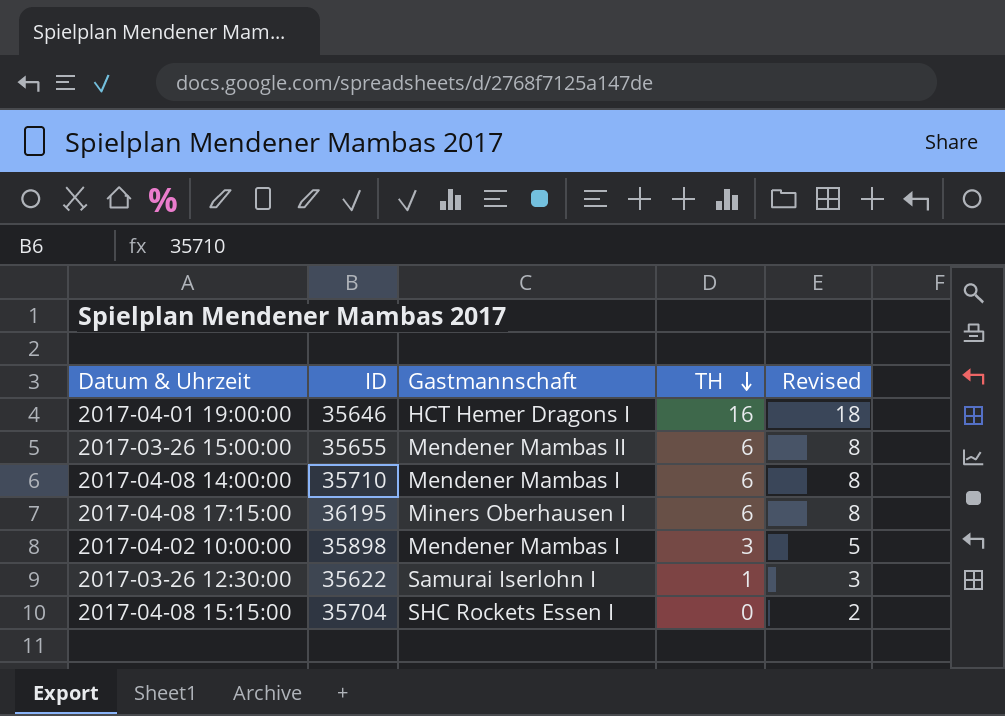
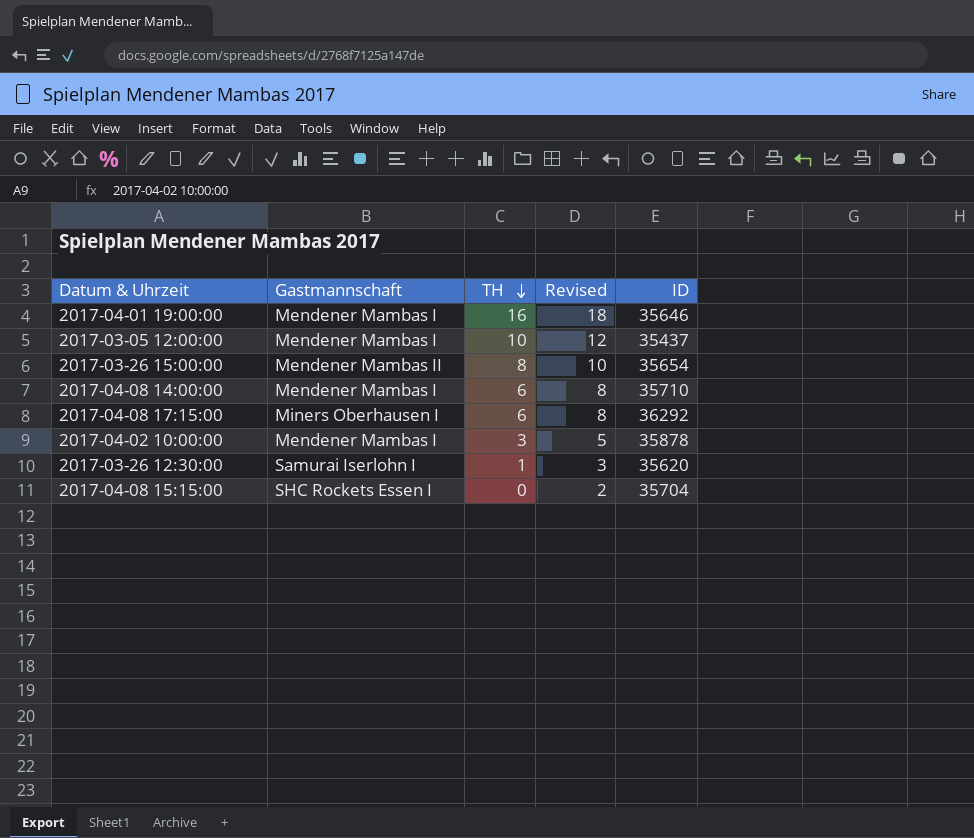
column ID | position: 2 -> 5
2017-04-01 19:00:00 | Gastmannschaft: HCT Hemer Dragons I -> Mendener Mambas I
row 2017-03-05 12:00:00: none -> Mendener Mambas I | 10 | 12 | 35437
2017-03-26 15:00:00 | TH: 6 -> 8
2017-03-26 15:00:00 | Revised: 8 -> 10
2017-03-26 15:00:00 | ID: 35655 -> 35654
2017-04-08 17:15:00 | ID: 36195 -> 36292
2017-04-02 10:00:00 | ID: 35898 -> 35878
2017-03-26 12:30:00 | ID: 35622 -> 35620

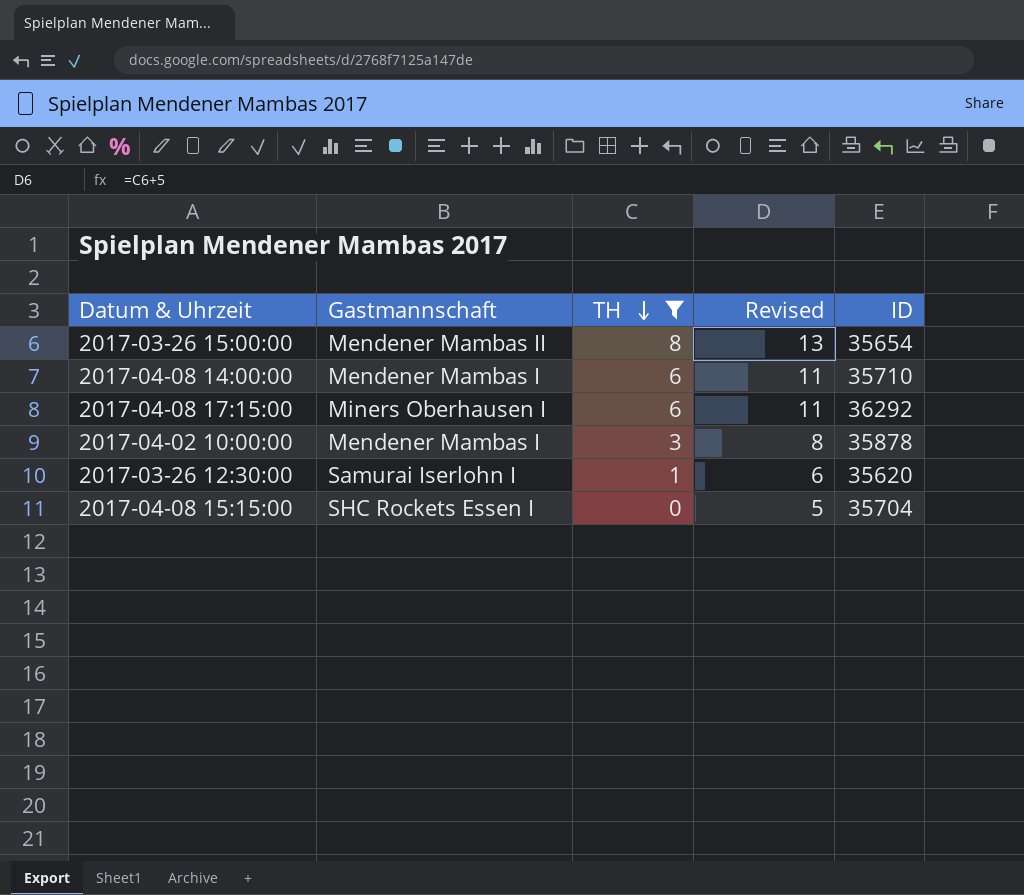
filter: none -> TH <= 8
column Revised | formula: [TH] + 2 -> [TH] + 5

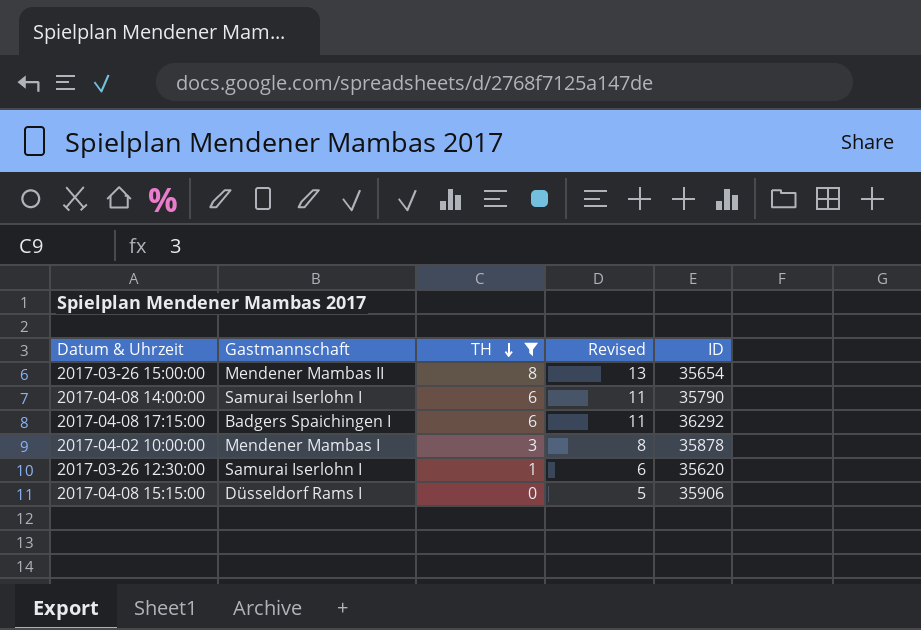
2017-04-08 14:00:00 | Gastmannschaft: Mendener Mambas I -> Samurai Iserlohn I
2017-04-08 14:00:00 | ID: 35710 -> 35790
2017-04-08 17:15:00 | Gastmannschaft: Miners Oberhausen I -> Badgers Spaichingen I
2017-04-08 15:15:00 | Gastmannschaft: SHC Rockets Essen I -> Düsseldorf Rams I
2017-04-08 15:15:00 | ID: 35704 -> 35906

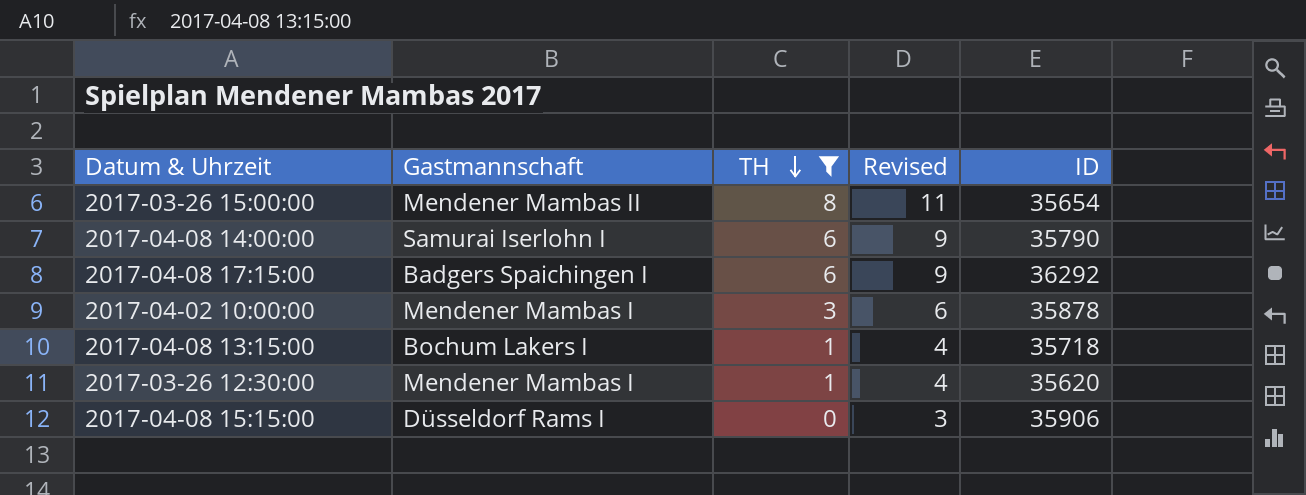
column Revised | formula: [TH] + 5 -> [TH] + 3
row 2017-04-08 13:15:00: none -> Bochum Lakers I | 1 | 4 | 35718
2017-03-26 12:30:00 | Gastmannschaft: Samurai Iserlohn I -> Mendener Mambas I

